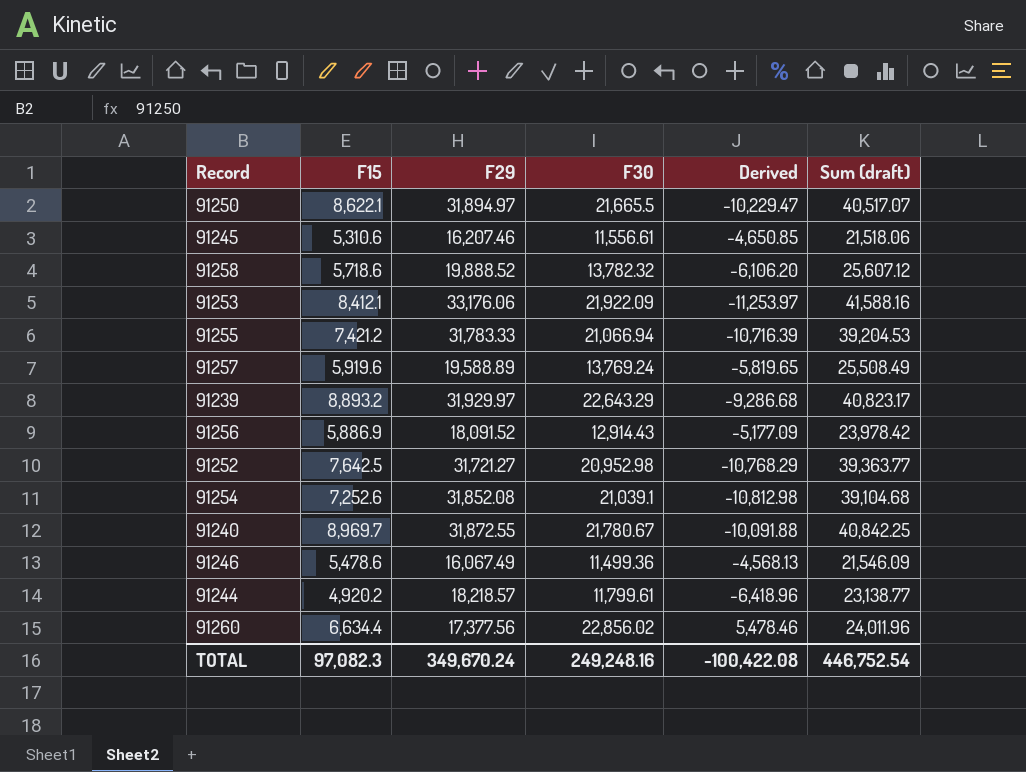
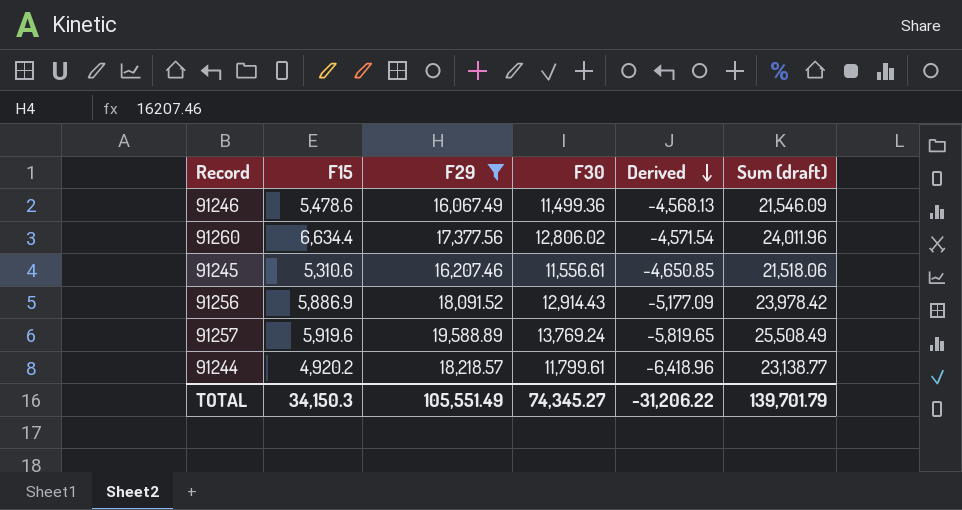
filter: none -> F29 <= 19,588.89
row order: none -> Derived descending
91260 | F30: 22,856.02 -> 12,806.02
91260 | Derived: 5,478.46 -> -4,571.54
TOTAL | F15: 97,082.3 -> 34,150.3
TOTAL | F29: 349,670.24 -> 105,551.49
TOTAL | F30: 249,248.16 -> 74,345.27
TOTAL | Derived: -100,422.08 -> -31,206.22
TOTAL | Sum (draft): 446,752.54 -> 139,701.79

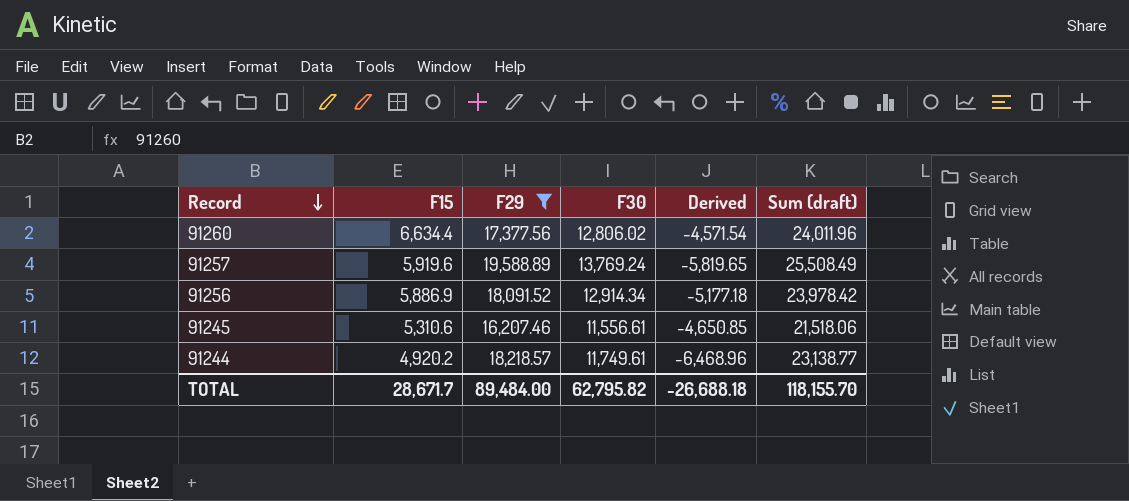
row order: Derived descending -> Record descending
row 91246: 5,478.6 | 16,067.49 | 11,499.36 | -4,568.13 | 21,546.09 -> none
91256 | F30: 12,914.43 -> 12,914.34
91256 | Derived: -5,177.09 -> -5,177.18
91244 | F30: 11,799.61 -> 11,749.61
91244 | Derived: -6,418.96 -> -6,468.96
TOTAL | F15: 34,150.3 -> 28,671.7
TOTAL | F29: 105,551.49 -> 89,484.00
TOTAL | F30: 74,345.27 -> 62,795.82
TOTAL | Derived: -31,206.22 -> -26,688.18
TOTAL | Sum (draft): 139,701.79 -> 118,155.70

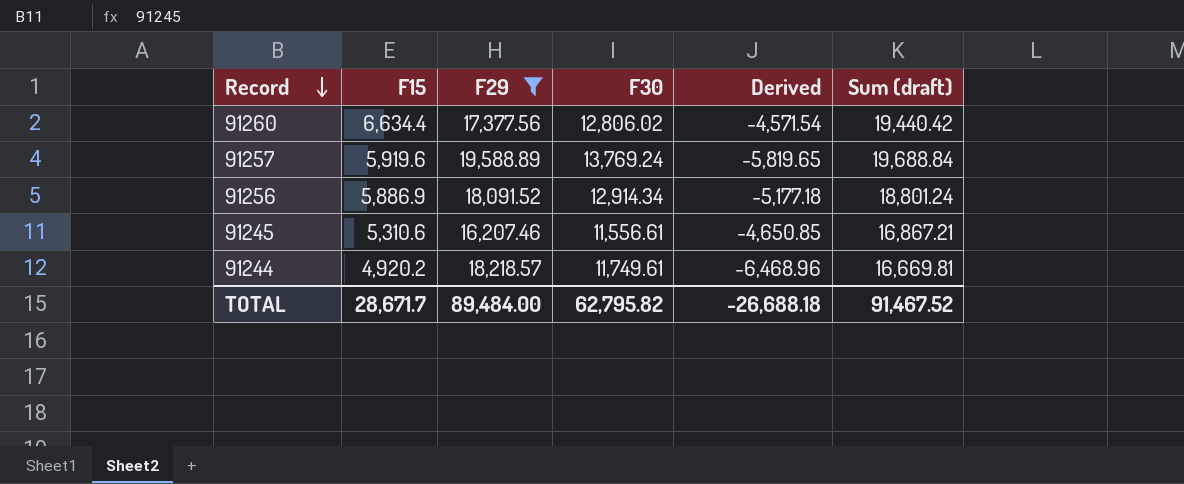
column Sum (draft) | formula: [F15] + [F29] -> [F15] + [F30]
TOTAL | Sum (draft): 118,155.70 -> 91,467.52

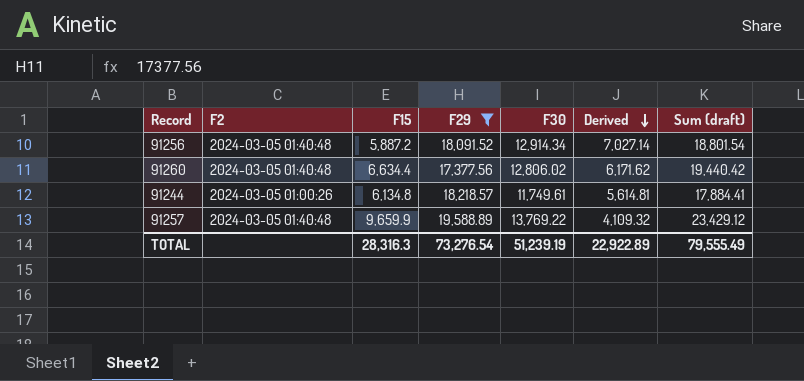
row order: Record descending -> Derived descending
column F2 | position: none -> 2
column Derived | formula: [F30] - [F29] -> [F30] - [F15]
row 91245: 5,310.6 | 16,207.46 | 11,556.61 | -4,650.85 | 16,867.21 -> none
91256 | F15: 5,886.9 -> 5,887.2
91256 | Sum (draft): 18,801.24 -> 18,801.54
91244 | F15: 4,920.2 -> 6,134.8
91244 | Sum (draft): 16,669.81 -> 17,884.41
91257 | F15: 5,919.6 -> 9,659.9
91257 | F30: 13,769.24 -> 13,769.22
91257 | Sum (draft): 19,688.84 -> 23,429.12
TOTAL | F15: 28,671.7 -> 28,316.3
TOTAL | F29: 89,484.00 -> 73,276.54
TOTAL | F30: 62,795.82 -> 51,239.19
TOTAL | Derived: -26,688.18 -> 22,922.89
TOTAL | Sum (draft): 91,467.52 -> 79,555.49

